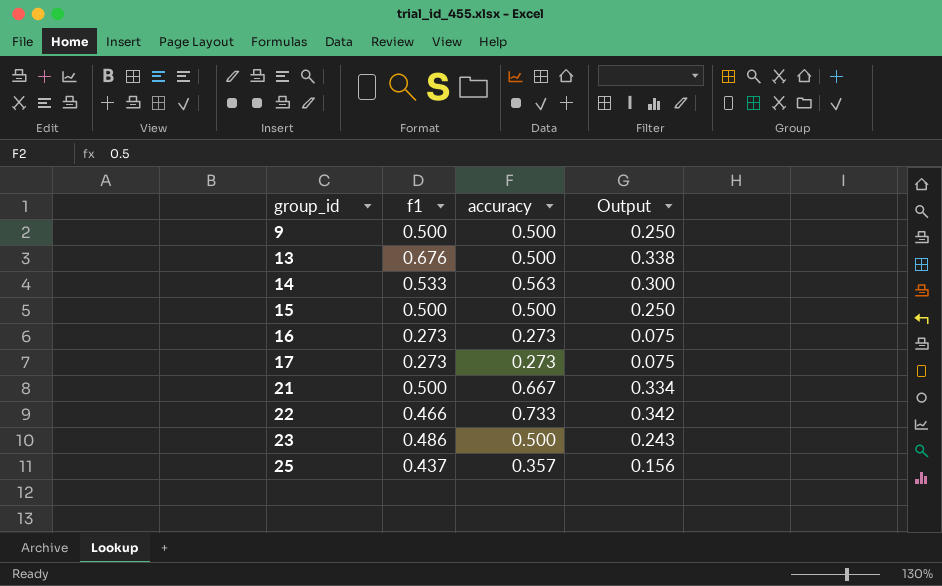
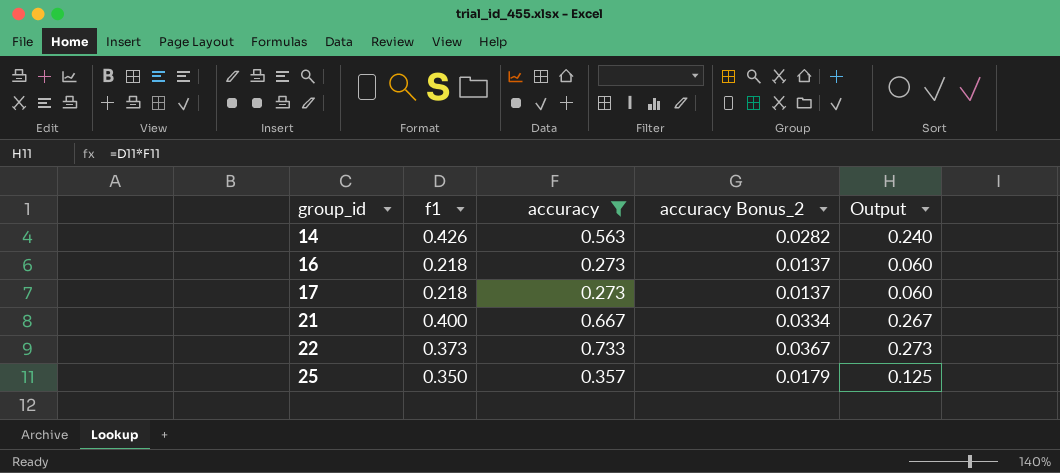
filter: none -> accuracy != 0.500
column accuracy Bonus_2 | formula: none -> [accuracy] * 0.05
14 | f1: 0.533 -> 0.426
14 | Output: 0.300 -> 0.240
16 | f1: 0.273 -> 0.218
16 | Output: 0.075 -> 0.060
17 | f1: 0.273 -> 0.218
17 | Output: 0.075 -> 0.060
21 | f1: 0.500 -> 0.400
21 | Output: 0.334 -> 0.267
22 | f1: 0.466 -> 0.373
22 | Output: 0.342 -> 0.273
25 | f1: 0.437 -> 0.350
25 | Output: 0.156 -> 0.125

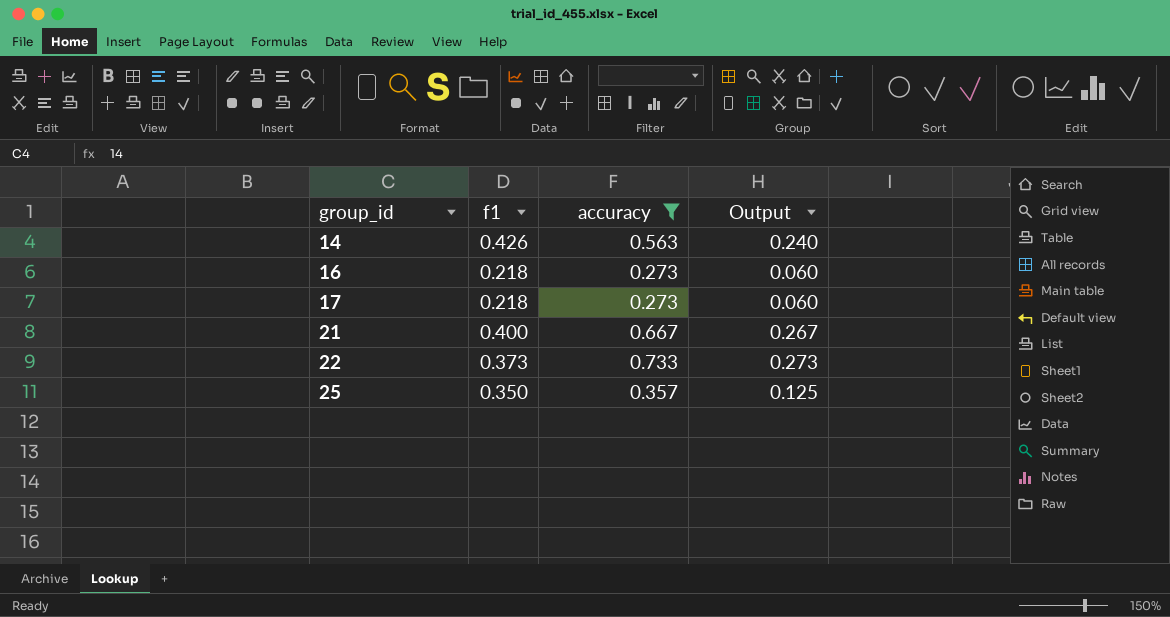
column accuracy Bonus_2 | formula: [accuracy] * 0.05 -> none

